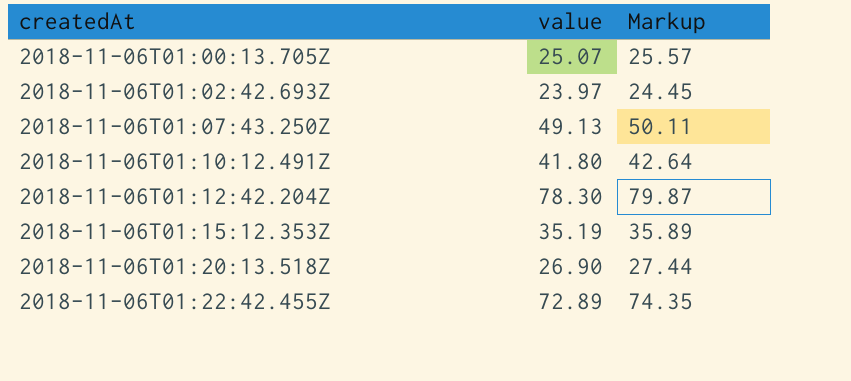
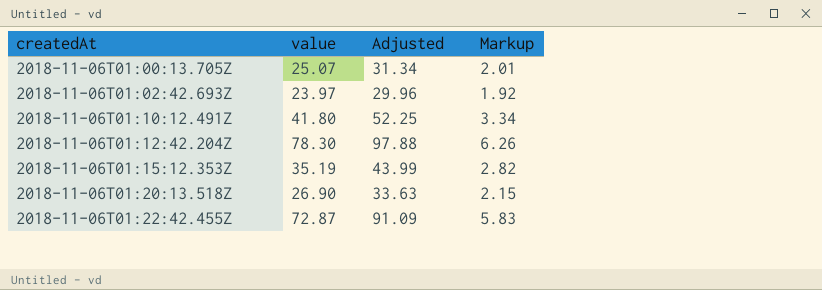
column Adjusted | formula: none -> [value] * 1.25
column Markup | formula: [value] * 1.02 -> [value] * 0.08
row 2018-11-06T01:07:43.250Z: 49.13 | 50.11 -> none
2018-11-06T01:22:42.455Z | value: 72.89 -> 72.87

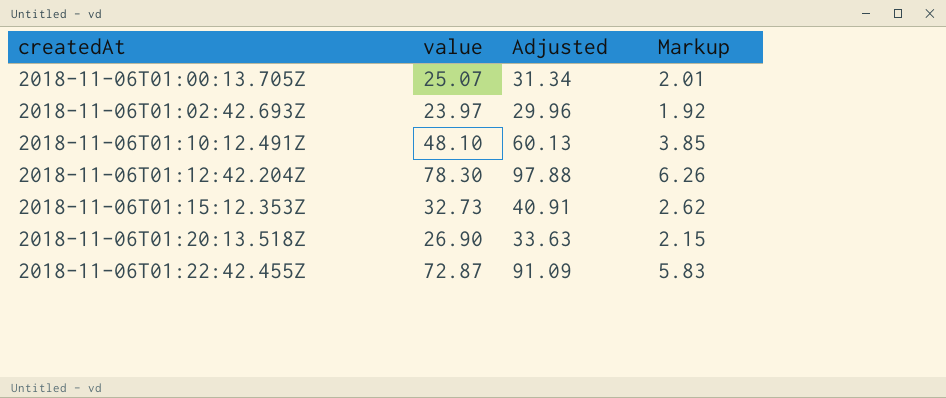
2018-11-06T01:10:12.491Z | value: 41.80 -> 48.10
2018-11-06T01:10:12.491Z | Adjusted: 52.25 -> 60.13
2018-11-06T01:10:12.491Z | Markup: 3.34 -> 3.85
2018-11-06T01:15:12.353Z | value: 35.19 -> 32.73
2018-11-06T01:15:12.353Z | Adjusted: 43.99 -> 40.91
2018-11-06T01:15:12.353Z | Markup: 2.82 -> 2.62

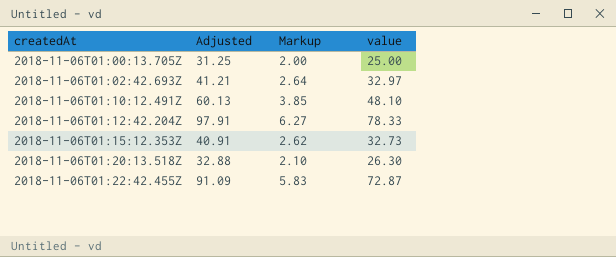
column value | position: 2 -> 4
2018-11-06T01:00:13.705Z | Adjusted: 31.34 -> 31.25
2018-11-06T01:00:13.705Z | Markup: 2.01 -> 2.00
2018-11-06T01:00:13.705Z | value: 25.07 -> 25.00
2018-11-06T01:02:42.693Z | Adjusted: 29.96 -> 41.21
2018-11-06T01:02:42.693Z | Markup: 1.92 -> 2.64
2018-11-06T01:02:42.693Z | value: 23.97 -> 32.97
2018-11-06T01:12:42.204Z | Adjusted: 97.88 -> 97.91
2018-11-06T01:12:42.204Z | Markup: 6.26 -> 6.27
2018-11-06T01:12:42.204Z | value: 78.30 -> 78.33
2018-11-06T01:20:13.518Z | Adjusted: 33.63 -> 32.88
2018-11-06T01:20:13.518Z | Markup: 2.15 -> 2.10
2018-11-06T01:20:13.518Z | value: 26.90 -> 26.30

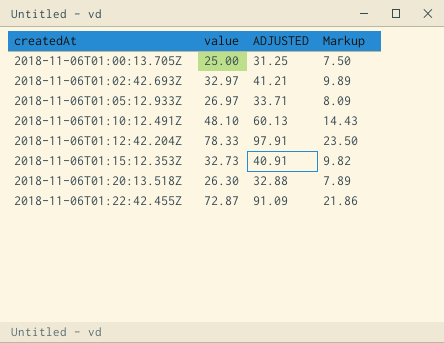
column value | position: 4 -> 2
column name: Adjusted -> ADJUSTED
column Markup | formula: [value] * 0.08 -> [value] * 0.3
row 2018-11-06T01:05:12.933Z: none -> 26.97 | 33.71 | 8.09

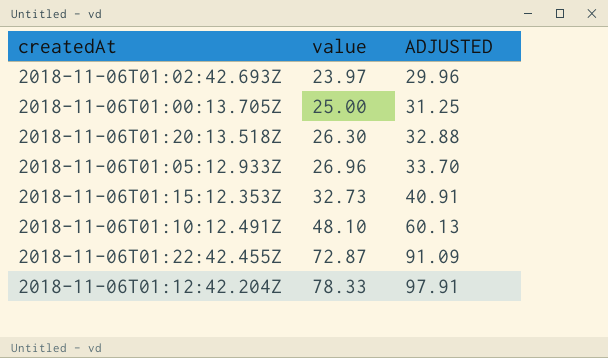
row order: createdAt ascending -> value ascending
column Markup | formula: [value] * 0.3 -> none
2018-11-06T01:02:42.693Z | value: 32.97 -> 23.97
2018-11-06T01:02:42.693Z | ADJUSTED: 41.21 -> 29.96
2018-11-06T01:05:12.933Z | value: 26.97 -> 26.96
2018-11-06T01:05:12.933Z | ADJUSTED: 33.71 -> 33.70

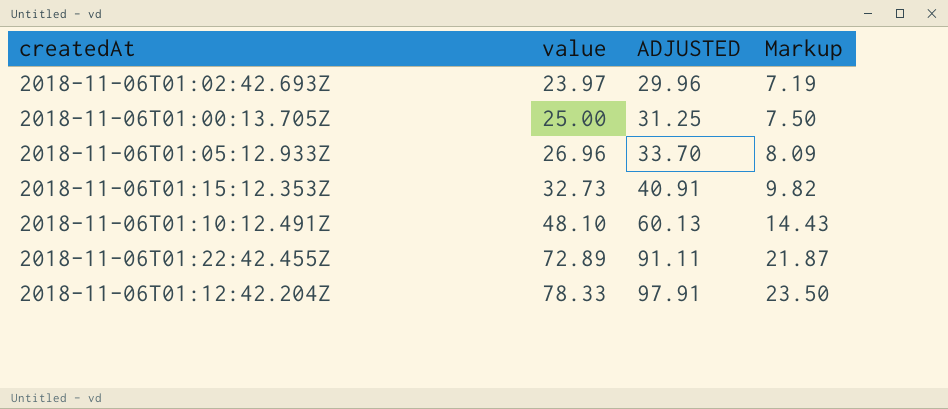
column Markup | formula: none -> [value] * 0.3
row 2018-11-06T01:20:13.518Z: 26.30 | 32.88 -> none
2018-11-06T01:22:42.455Z | value: 72.87 -> 72.89
2018-11-06T01:22:42.455Z | ADJUSTED: 91.09 -> 91.11

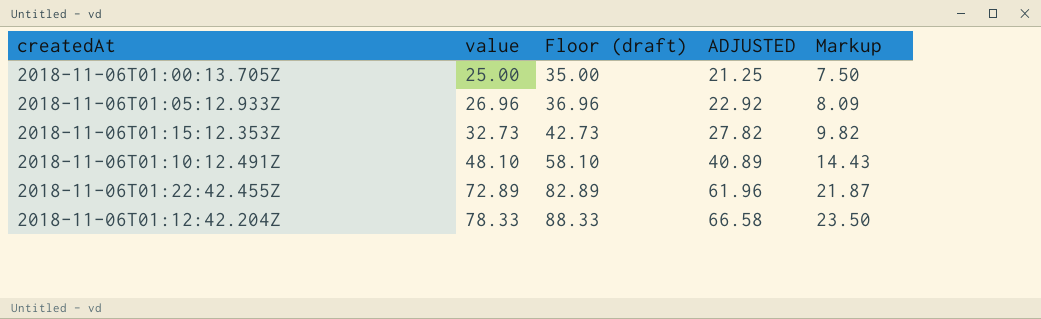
column Floor (draft) | formula: none -> [value] + 10
column ADJUSTED | formula: [value] * 1.25 -> [value] * 0.85
row 2018-11-06T01:02:42.693Z: 23.97 | 29.96 | 7.19 -> none

